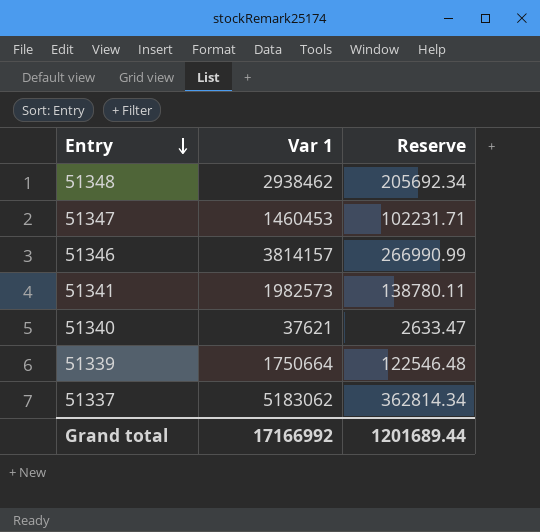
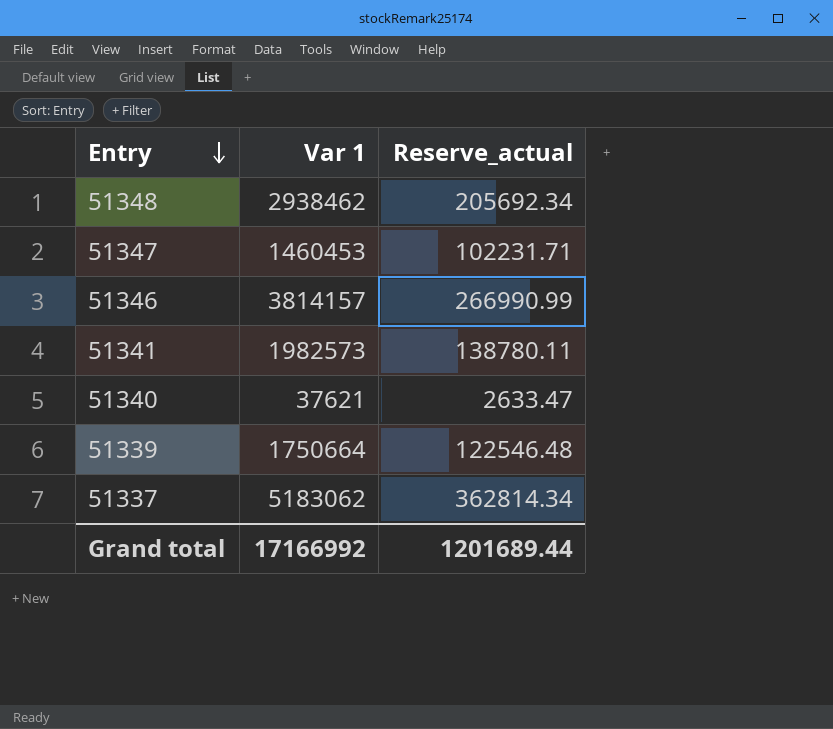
column name: Reserve -> Reserve_actual

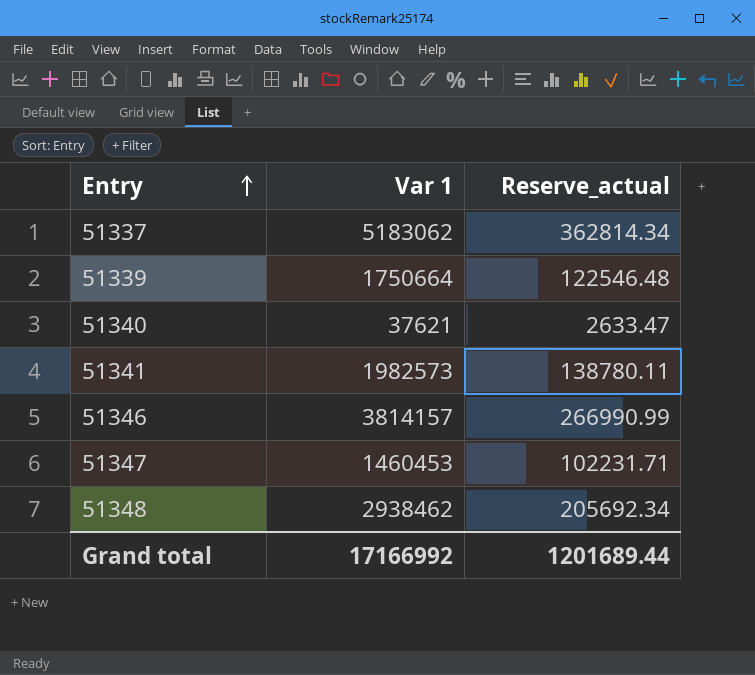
row order: Entry descending -> Entry ascending

